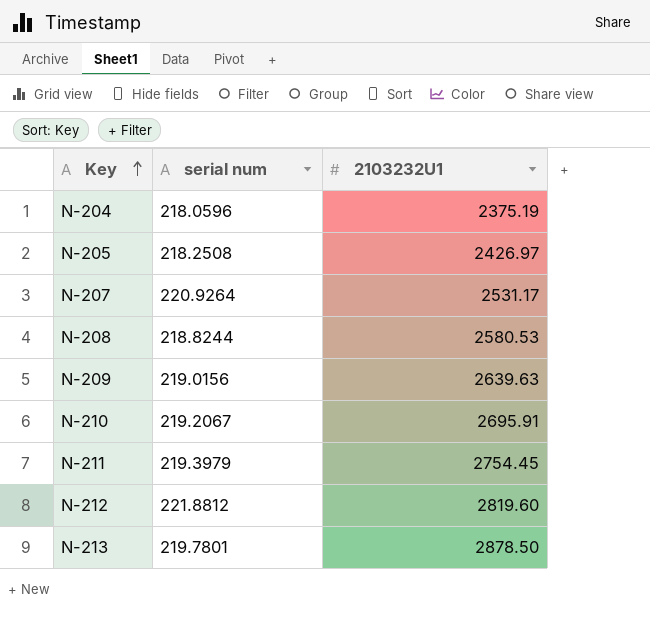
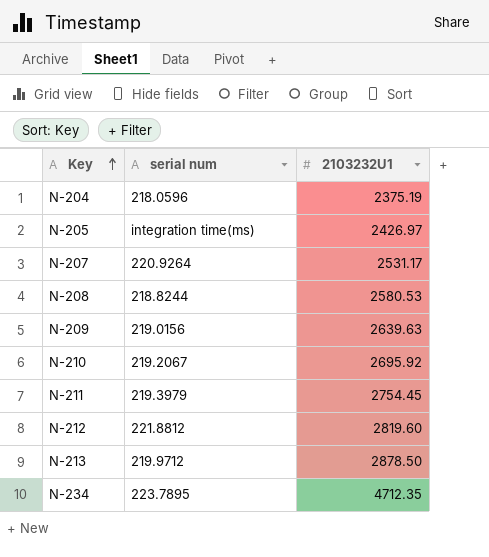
N-205 | serial num: 218.2508 -> integration time(ms)
N-210 | 2103232U1: 2695.91 -> 2695.92
N-213 | serial num: 219.7801 -> 219.9712
row N-234: none -> 223.7895 | 4712.35

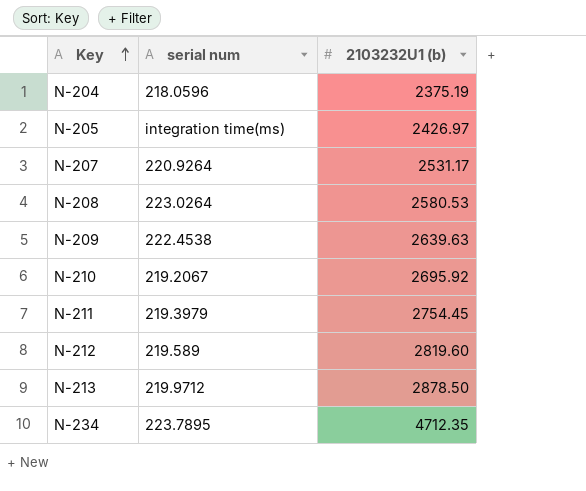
column name: 2103232U1 -> 2103232U1 (b)
N-208 | serial num: 218.8244 -> 223.0264
N-209 | serial num: 219.0156 -> 222.4538
N-212 | serial num: 221.8812 -> 219.589

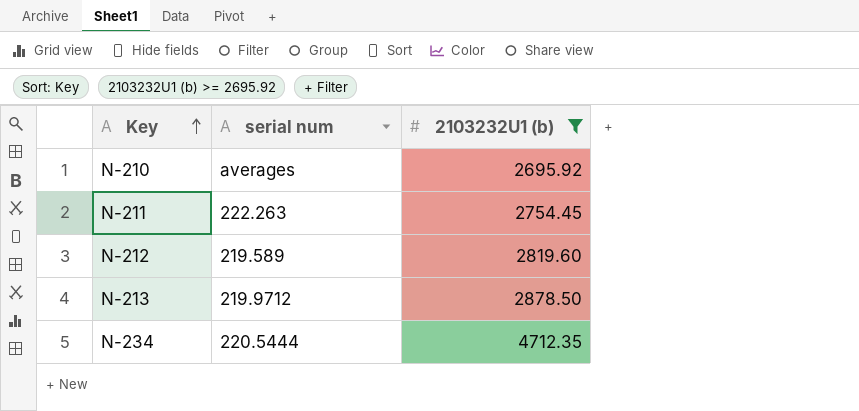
filter: none -> 2103232U1 (b) >= 2695.92
N-210 | serial num: 219.2067 -> averages
N-211 | serial num: 219.3979 -> 222.263
N-234 | serial num: 223.7895 -> 220.5444

